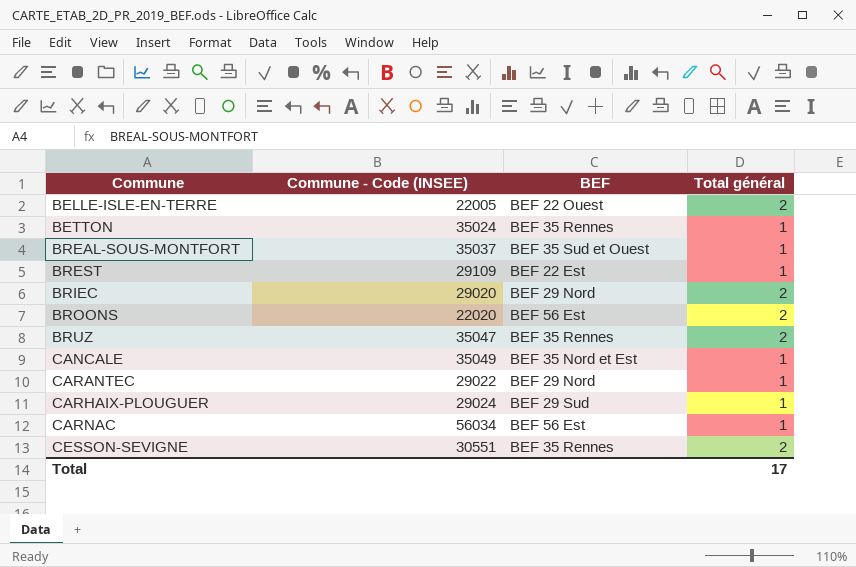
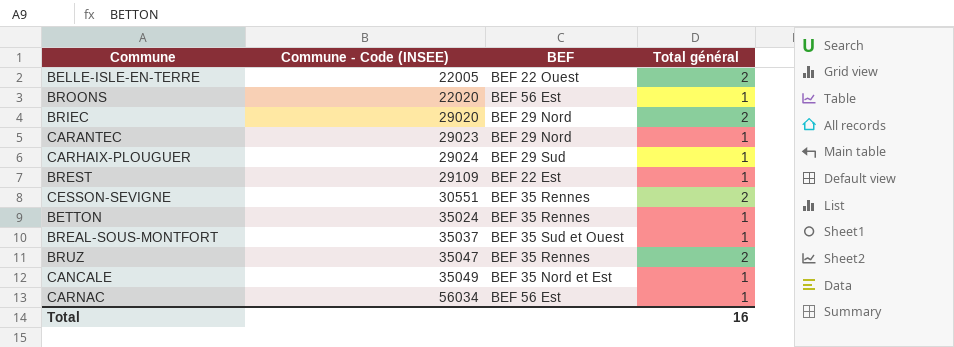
row order: Commune ascending -> Commune - Code (INSEE) ascending
BROONS | Total général: 2 -> 1
CARANTEC | Commune - Code (INSEE): 29022 -> 29023
Total | Total général: 17 -> 16

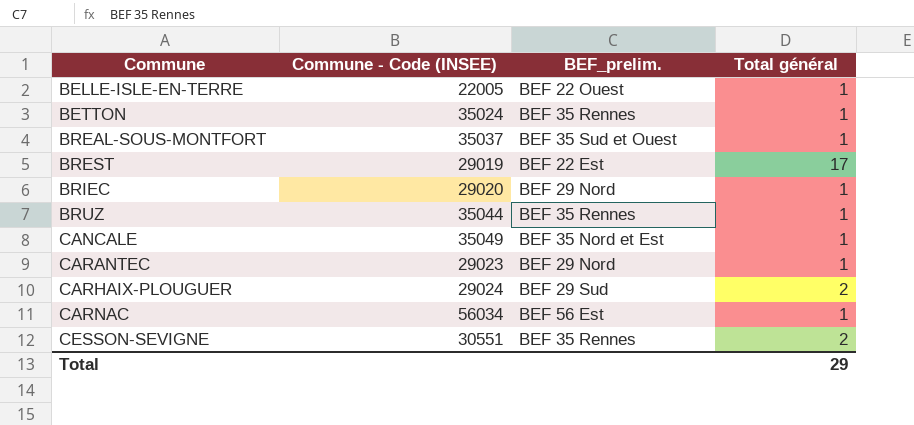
row order: Commune - Code (INSEE) ascending -> Commune ascending
column name: BEF -> BEF_prelim.
row BROONS: 22020 | BEF 56 Est | 1 -> none
BELLE-ISLE-EN-TERRE | Total général: 2 -> 1
BREST | Commune - Code (INSEE): 29109 -> 29019
BREST | Total général: 1 -> 17
BRIEC | Total général: 2 -> 1
BRUZ | Commune - Code (INSEE): 35047 -> 35044
BRUZ | Total général: 2 -> 1
CARHAIX-PLOUGUER | Total général: 1 -> 2
Total | Total général: 16 -> 29

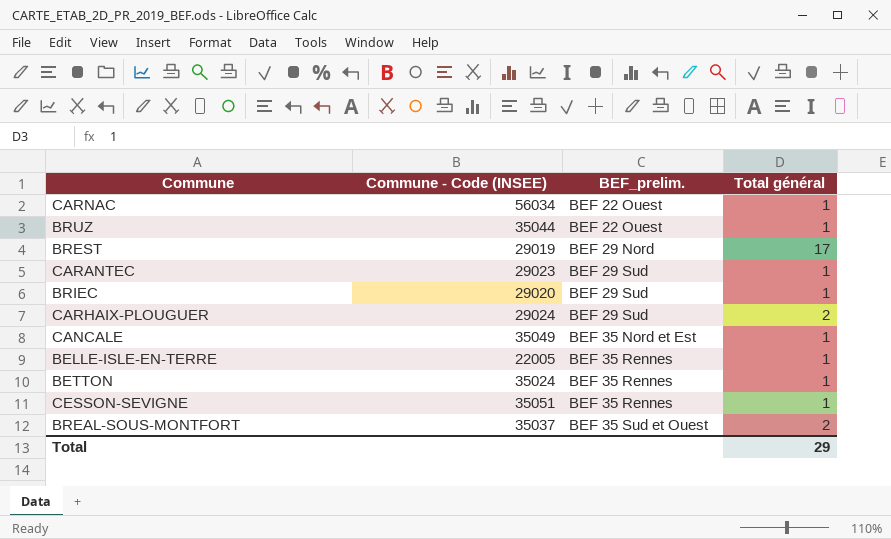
row order: Commune ascending -> BEF_prelim. ascending
CARNAC | BEF_prelim.: BEF 56 Est -> BEF 22 Ouest
BRUZ | BEF_prelim.: BEF 35 Rennes -> BEF 22 Ouest
BREST | BEF_prelim.: BEF 22 Est -> BEF 29 Nord
CARANTEC | BEF_prelim.: BEF 29 Nord -> BEF 29 Sud
BRIEC | BEF_prelim.: BEF 29 Nord -> BEF 29 Sud
BELLE-ISLE-EN-TERRE | BEF_prelim.: BEF 22 Ouest -> BEF 35 Rennes
CESSON-SEVIGNE | Commune - Code (INSEE): 30551 -> 35051
CESSON-SEVIGNE | Total général: 2 -> 1
BREAL-SOUS-MONTFORT | Total général: 1 -> 2

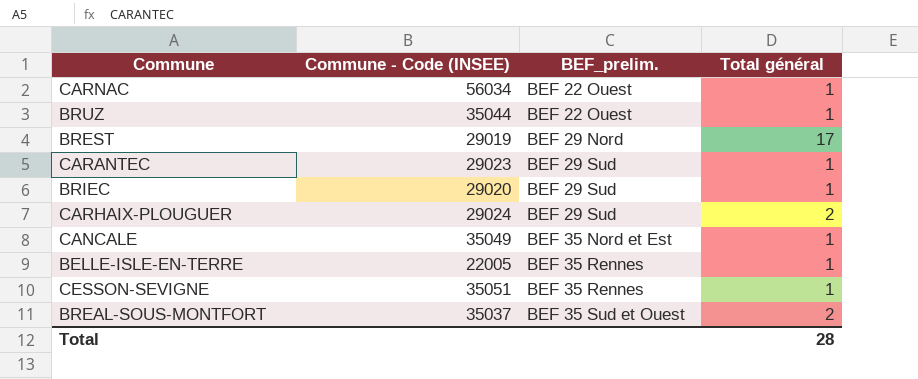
row BETTON: 35024 | BEF 35 Rennes | 1 -> none
Total | Total général: 29 -> 28

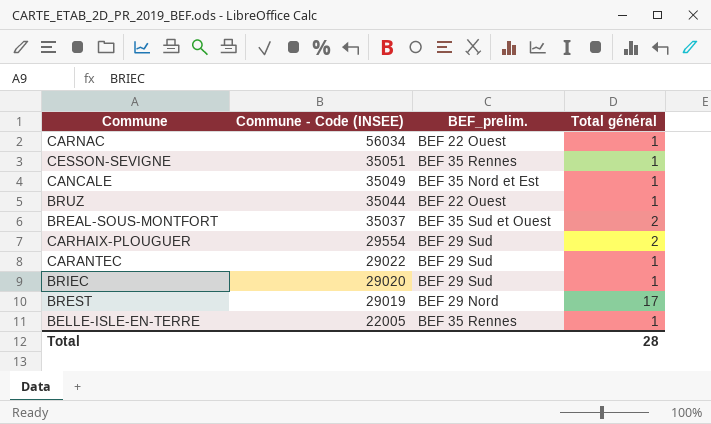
row order: BEF_prelim. ascending -> Commune - Code (INSEE) descending
CARHAIX-PLOUGUER | Commune - Code (INSEE): 29024 -> 29554
CARANTEC | Commune - Code (INSEE): 29023 -> 29022

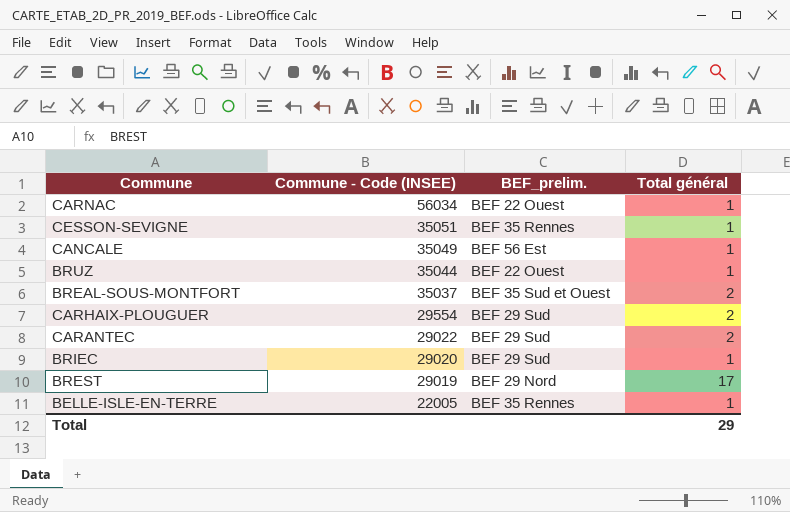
CANCALE | BEF_prelim.: BEF 35 Nord et Est -> BEF 56 Est
CARANTEC | Total général: 1 -> 2
Total | Total général: 28 -> 29

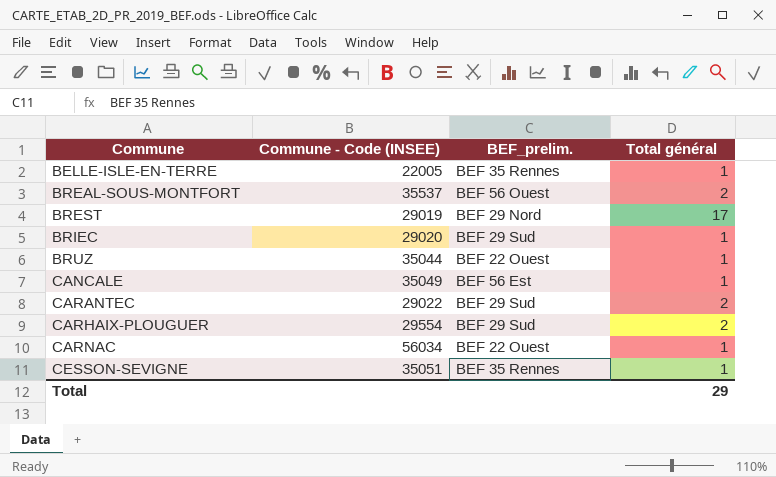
row order: Commune - Code (INSEE) descending -> Commune ascending
BREAL-SOUS-MONTFORT | Commune - Code (INSEE): 35037 -> 35537
BREAL-SOUS-MONTFORT | BEF_prelim.: BEF 35 Sud et Ouest -> BEF 56 Ouest

